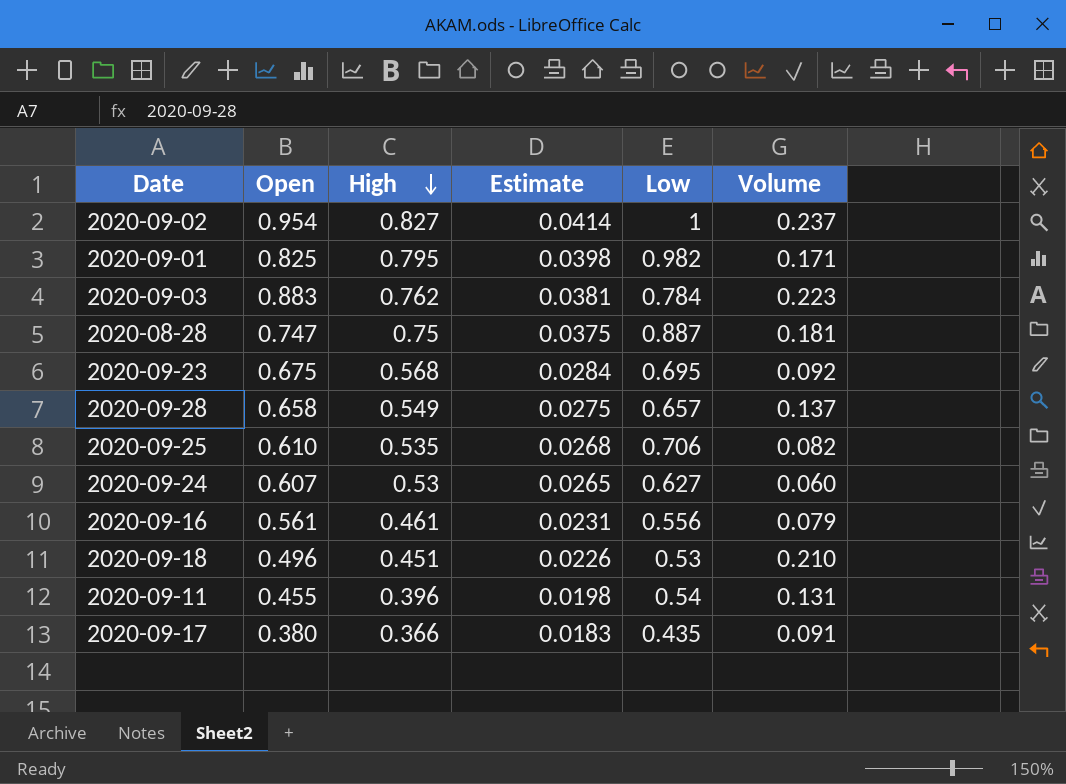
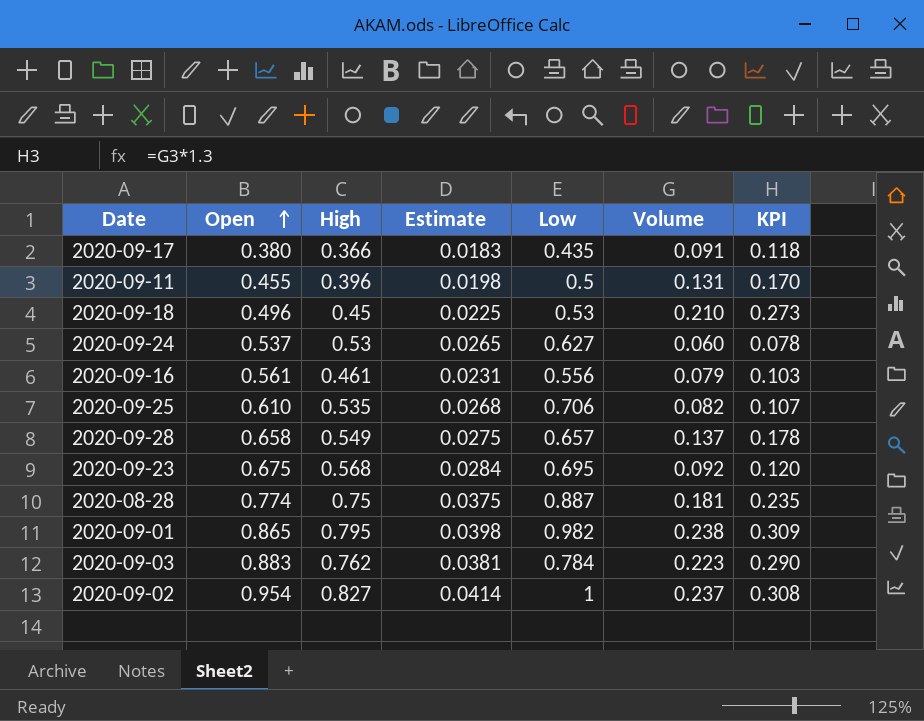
row order: High descending -> Open ascending
column KPI | formula: none -> [Volume] * 1.3
2020-09-11 | Low: 0.54 -> 0.5
2020-09-18 | High: 0.451 -> 0.45
2020-09-18 | Estimate: 0.0226 -> 0.0225
2020-09-24 | Open: 0.607 -> 0.537
2020-08-28 | Open: 0.747 -> 0.774
2020-09-01 | Open: 0.825 -> 0.865
2020-09-01 | Volume: 0.171 -> 0.238

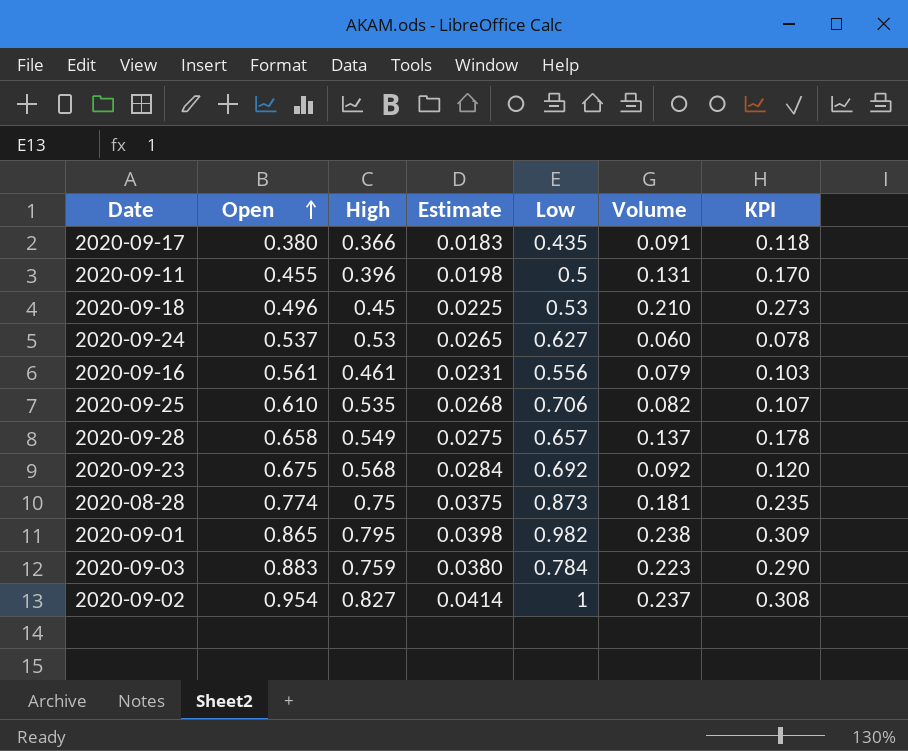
2020-09-23 | Low: 0.695 -> 0.692
2020-08-28 | Low: 0.887 -> 0.873
2020-09-03 | High: 0.762 -> 0.759
2020-09-03 | Estimate: 0.0381 -> 0.0380

